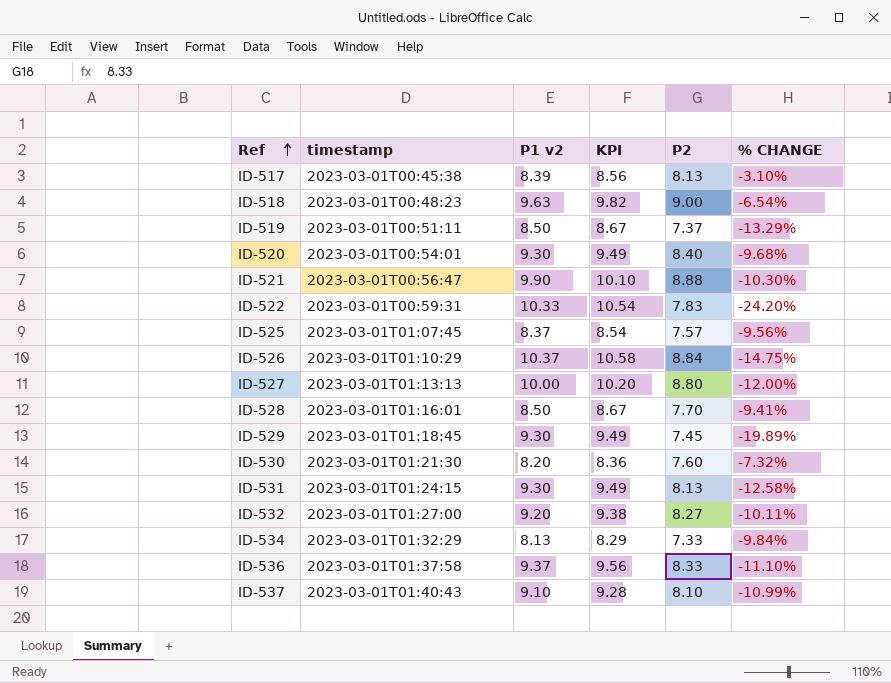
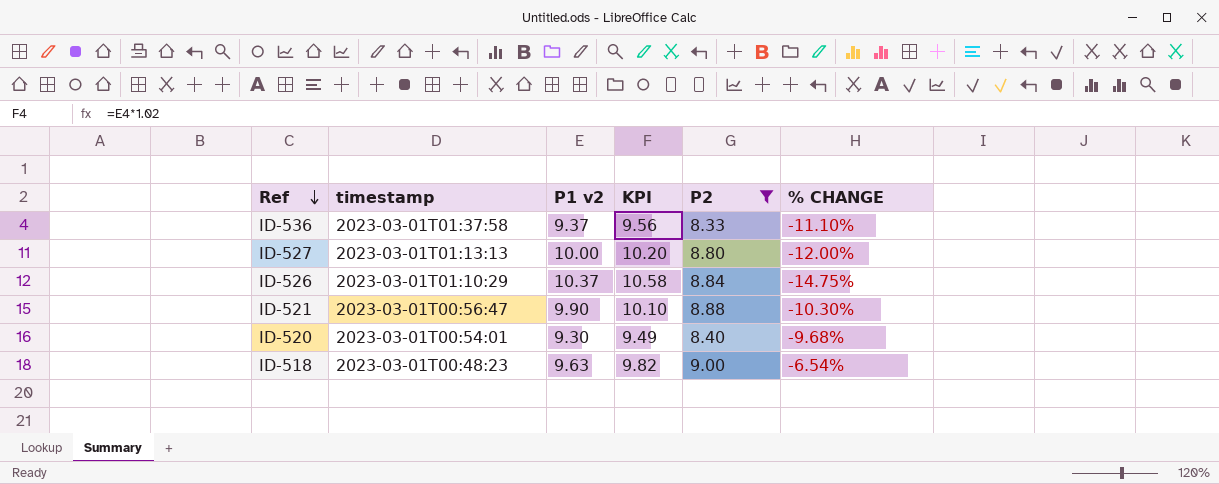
filter: none -> P2 >= 8.33
row order: Ref ascending -> Ref descending

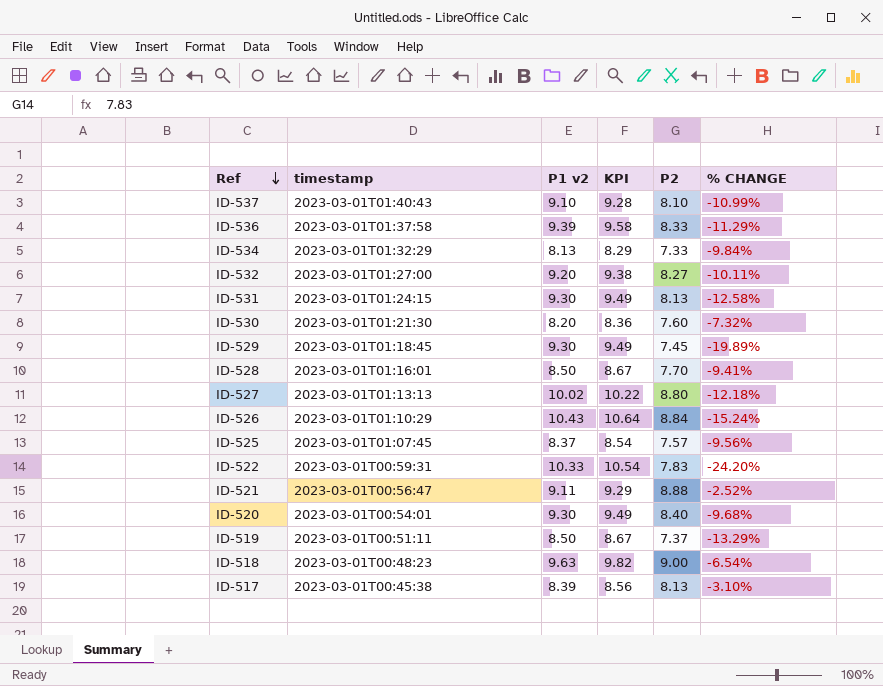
filter: P2 >= 8.33 -> none
ID-536 | P1 v2: 9.37 -> 9.39
ID-536 | KPI: 9.56 -> 9.58
ID-536 | % CHANGE: -11.10% -> -11.29%
ID-527 | P1 v2: 10.00 -> 10.02
ID-527 | KPI: 10.20 -> 10.22
ID-527 | % CHANGE: -12.00% -> -12.18%
ID-526 | P1 v2: 10.37 -> 10.43
ID-526 | KPI: 10.58 -> 10.64
ID-526 | % CHANGE: -14.75% -> -15.24%
ID-521 | P1 v2: 9.90 -> 9.11
ID-521 | KPI: 10.10 -> 9.29
ID-521 | % CHANGE: -10.30% -> -2.52%

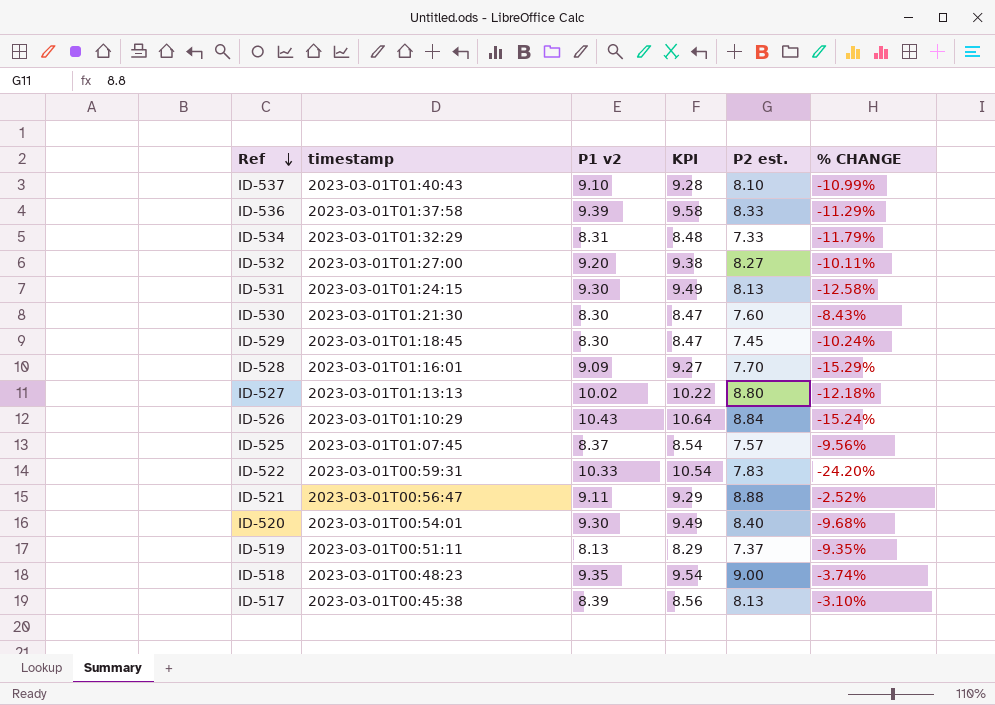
column name: P2 -> P2 est.
ID-534 | P1 v2: 8.13 -> 8.31
ID-534 | KPI: 8.29 -> 8.48
ID-534 | % CHANGE: -9.84% -> -11.79%
ID-530 | P1 v2: 8.20 -> 8.30
ID-530 | KPI: 8.36 -> 8.47
ID-530 | % CHANGE: -7.32% -> -8.43%
ID-529 | P1 v2: 9.30 -> 8.30
ID-529 | KPI: 9.49 -> 8.47
ID-529 | % CHANGE: -19.89% -> -10.24%
ID-528 | P1 v2: 8.50 -> 9.09
ID-528 | KPI: 8.67 -> 9.27
ID-528 | % CHANGE: -9.41% -> -15.29%
ID-519 | P1 v2: 8.50 -> 8.13
ID-519 | KPI: 8.67 -> 8.29
ID-519 | % CHANGE: -13.29% -> -9.35%
ID-518 | P1 v2: 9.63 -> 9.35
ID-518 | KPI: 9.82 -> 9.54
ID-518 | % CHANGE: -6.54% -> -3.74%

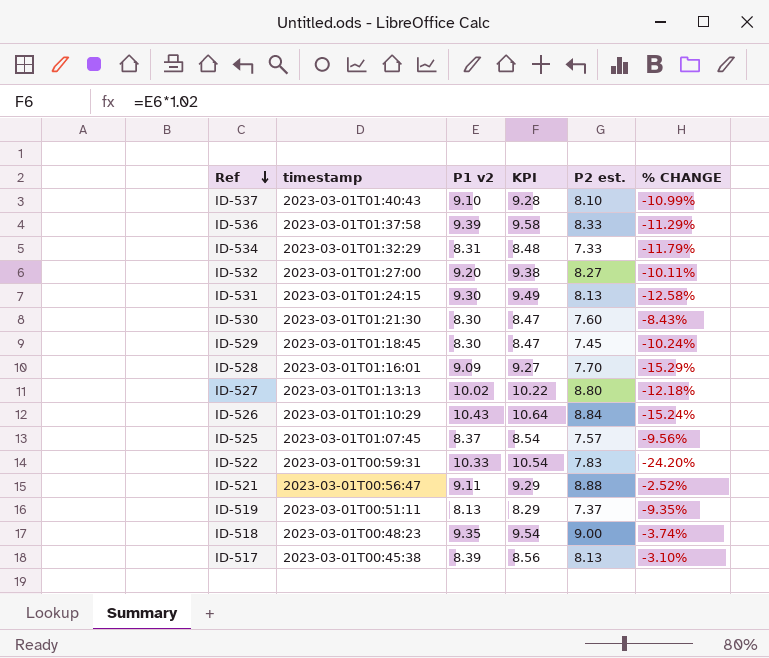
row ID-520: 2023-03-01T00:54:01 | 9.30 | 9.49 | 8.40 | -9.68% -> none

